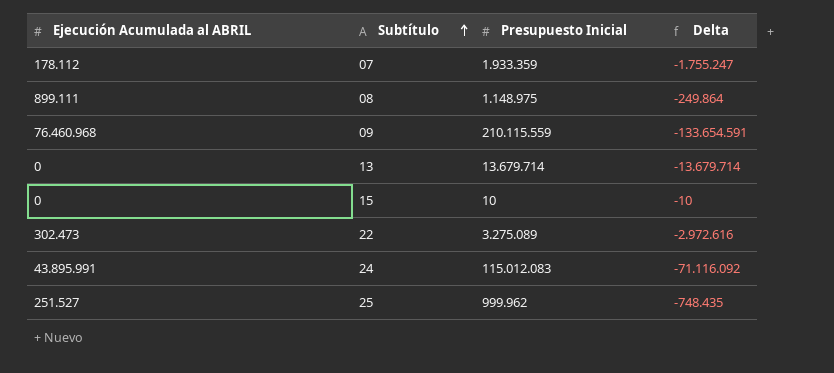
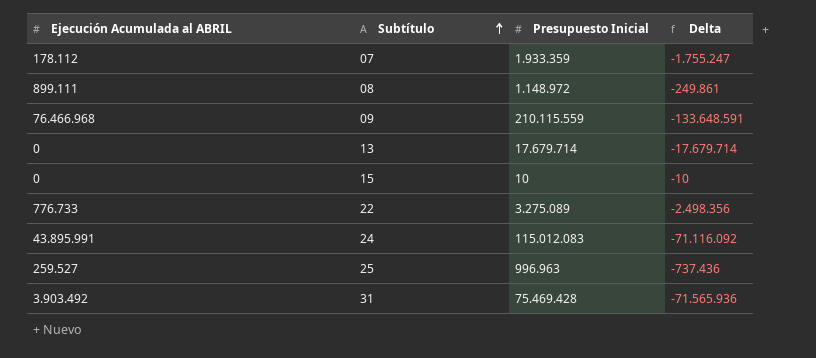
08 | Presupuesto Inicial: 1.148.975 -> 1.148.972
08 | Delta: -249.864 -> -249.861
09 | Ejecución Acumulada al ABRIL: 76.460.968 -> 76.466.968
09 | Delta: -133.654.591 -> -133.648.591
13 | Presupuesto Inicial: 13.679.714 -> 17.679.714
13 | Delta: -13.679.714 -> -17.679.714
22 | Ejecución Acumulada al ABRIL: 302.473 -> 776.733
22 | Delta: -2.972.616 -> -2.498.356
25 | Ejecución Acumulada al ABRIL: 251.527 -> 259.527
25 | Presupuesto Inicial: 999.962 -> 996.963
25 | Delta: -748.435 -> -737.436
row 31: none -> 3.903.492 | 75.469.428 | -71.565.936

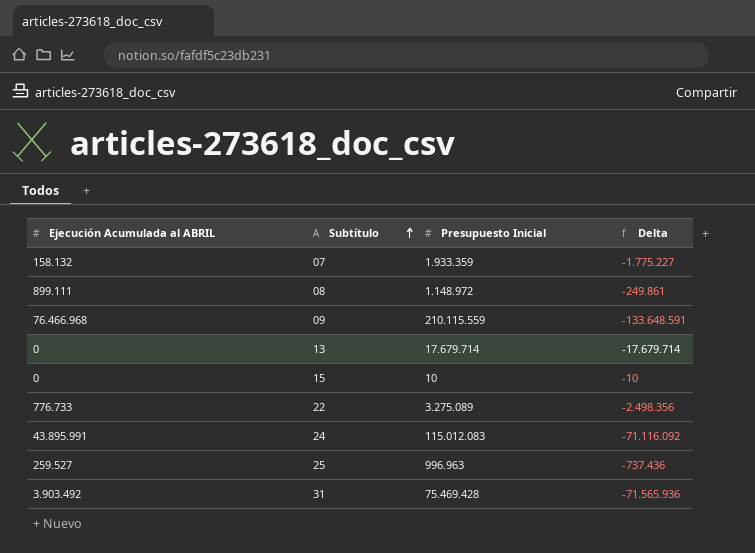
07 | Ejecución Acumulada al ABRIL: 178.112 -> 158.132
07 | Delta: -1.755.247 -> -1.775.227

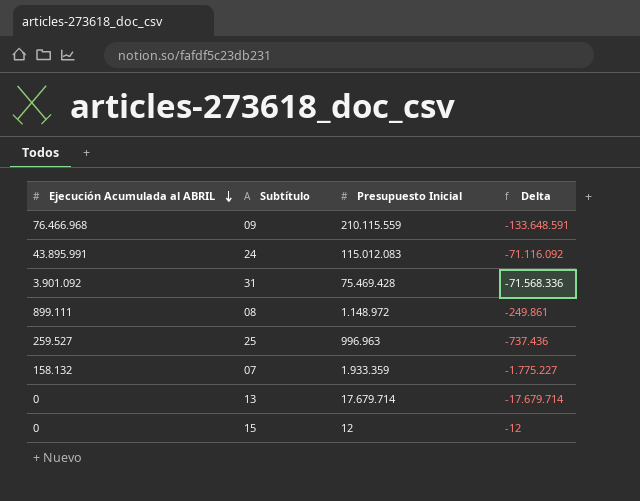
row order: Subtítulo ascending -> Ejecución Acumulada al ABRIL descending
row 22: 776.733 | 3.275.089 | -2.498.356 -> none
31 | Ejecución Acumulada al ABRIL: 3.903.492 -> 3.901.092
31 | Delta: -71.565.936 -> -71.568.336
15 | Presupuesto Inicial: 10 -> 12
15 | Delta: -10 -> -12

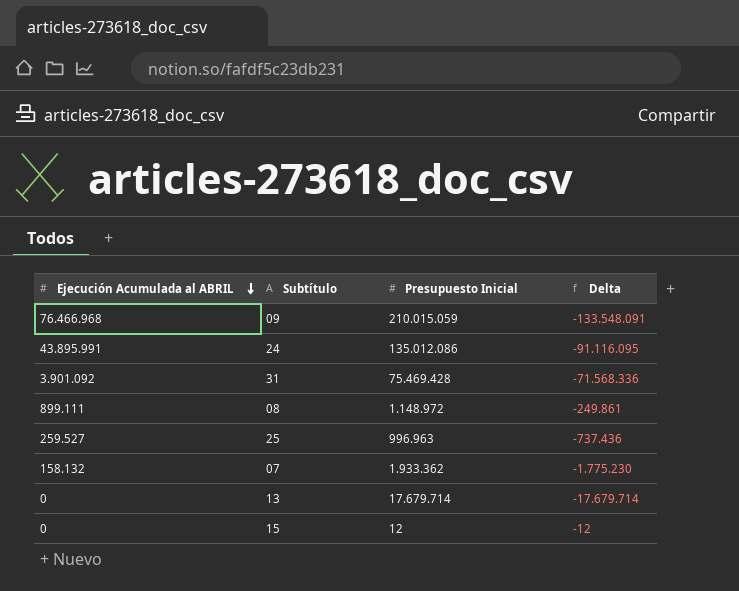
09 | Presupuesto Inicial: 210.115.559 -> 210.015.059
09 | Delta: -133.648.591 -> -133.548.091
24 | Presupuesto Inicial: 115.012.083 -> 135.012.086
24 | Delta: -71.116.092 -> -91.116.095
07 | Presupuesto Inicial: 1.933.359 -> 1.933.362
07 | Delta: -1.775.227 -> -1.775.230

